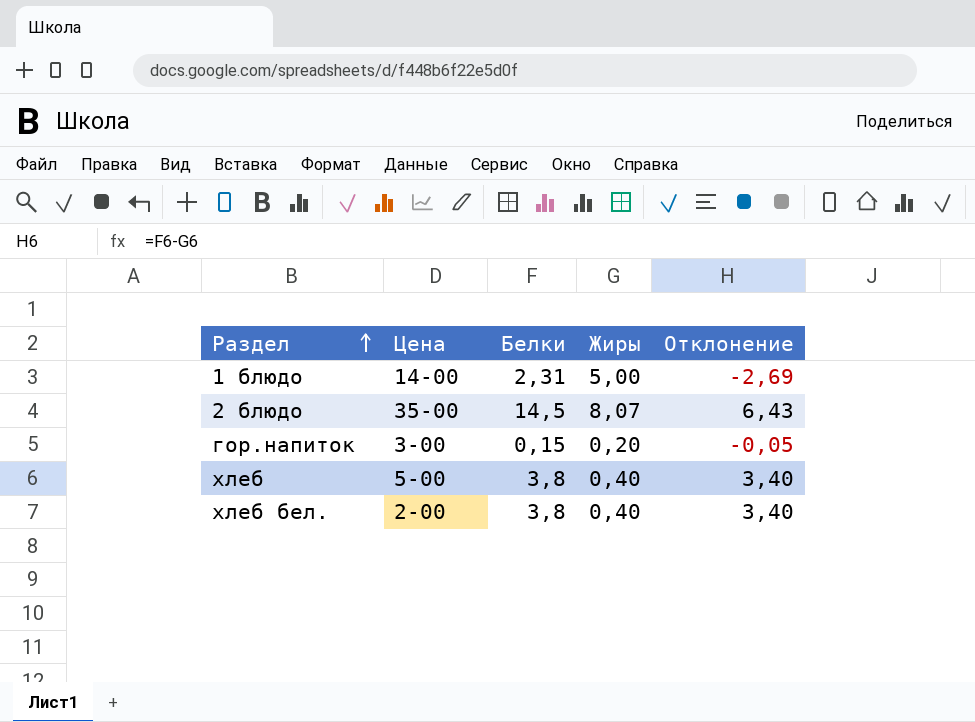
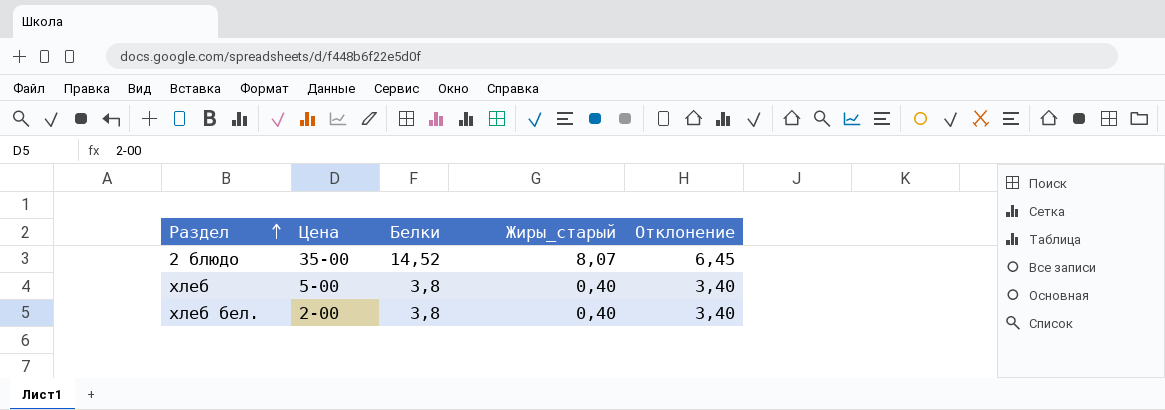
column name: Жиры -> Жиры_старый
row 1 блюдо: 14-00 | 2,31 | 5,00 | -2,69 -> none
row гор.напиток: 3-00 | 0,15 | 0,20 | -0,05 -> none
2 блюдо | Белки: 14,5 -> 14,52
2 блюдо | Отклонение: 6,43 -> 6,45

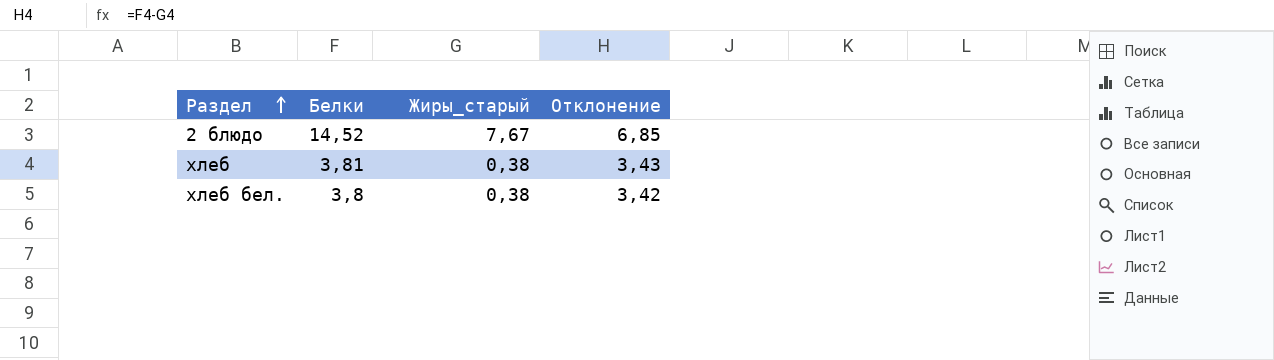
column Цена | position: 2 -> none
2 блюдо | Жиры_старый: 8,07 -> 7,67
2 блюдо | Отклонение: 6,45 -> 6,85
хлеб | Белки: 3,8 -> 3,81
хлеб | Жиры_старый: 0,40 -> 0,38
хлеб | Отклонение: 3,40 -> 3,43
хлеб бел. | Жиры_старый: 0,40 -> 0,38
хлеб бел. | Отклонение: 3,40 -> 3,42

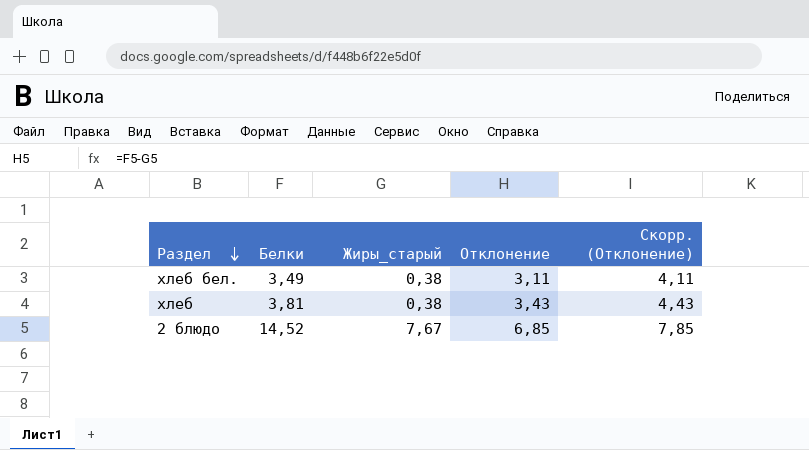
row order: Раздел ascending -> Раздел descending
column Скорр. (Отклонение) | formula: none -> [Отклонение] + 1
хлеб бел. | Белки: 3,8 -> 3,49
хлеб бел. | Отклонение: 3,42 -> 3,11

